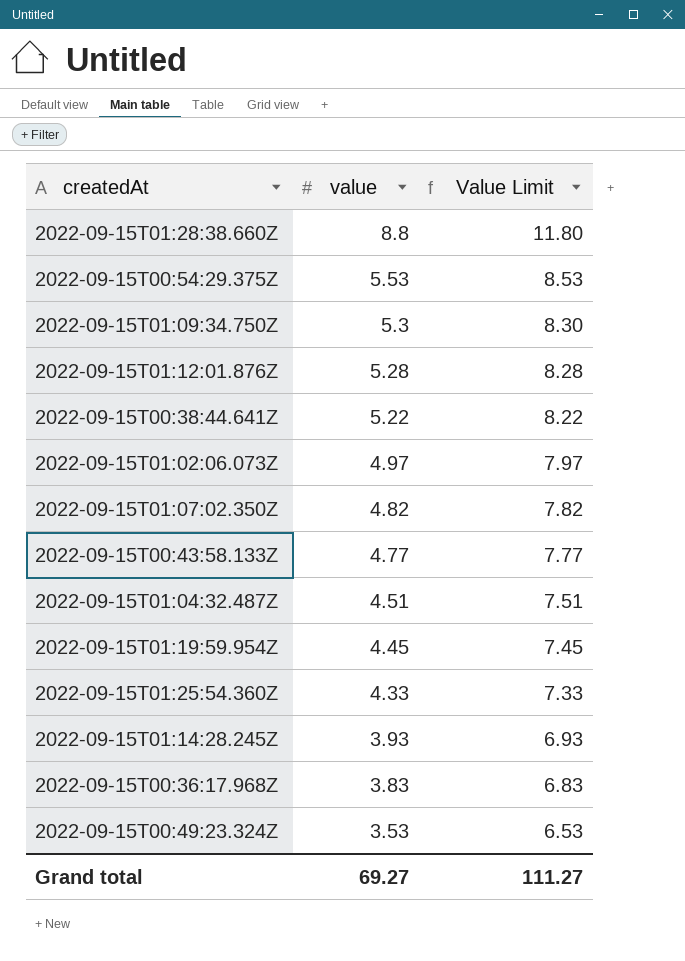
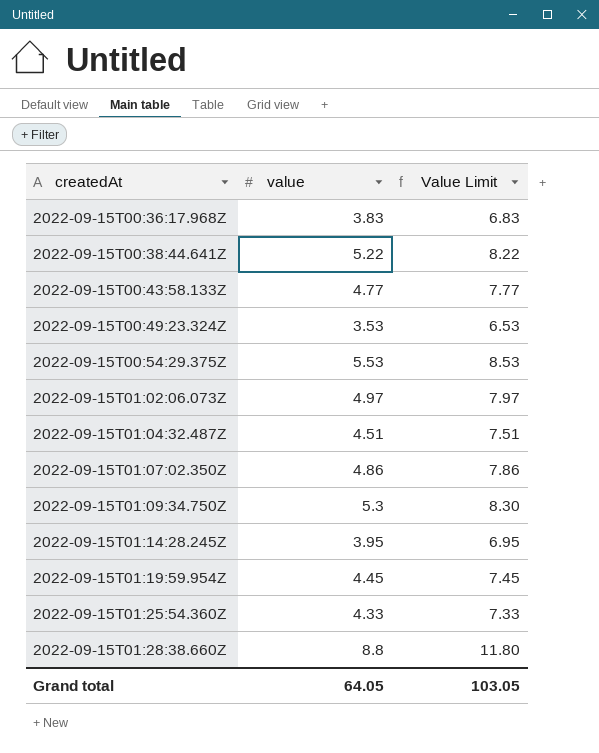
row order: value descending -> createdAt ascending
row 2022-09-15T01:12:01.876Z: 5.28 | 8.28 -> none
2022-09-15T01:07:02.350Z | value: 4.82 -> 4.86
2022-09-15T01:07:02.350Z | Value Limit: 7.82 -> 7.86
2022-09-15T01:14:28.245Z | value: 3.93 -> 3.95
2022-09-15T01:14:28.245Z | Value Limit: 6.93 -> 6.95
Grand total | value: 69.27 -> 64.05
Grand total | Value Limit: 111.27 -> 103.05

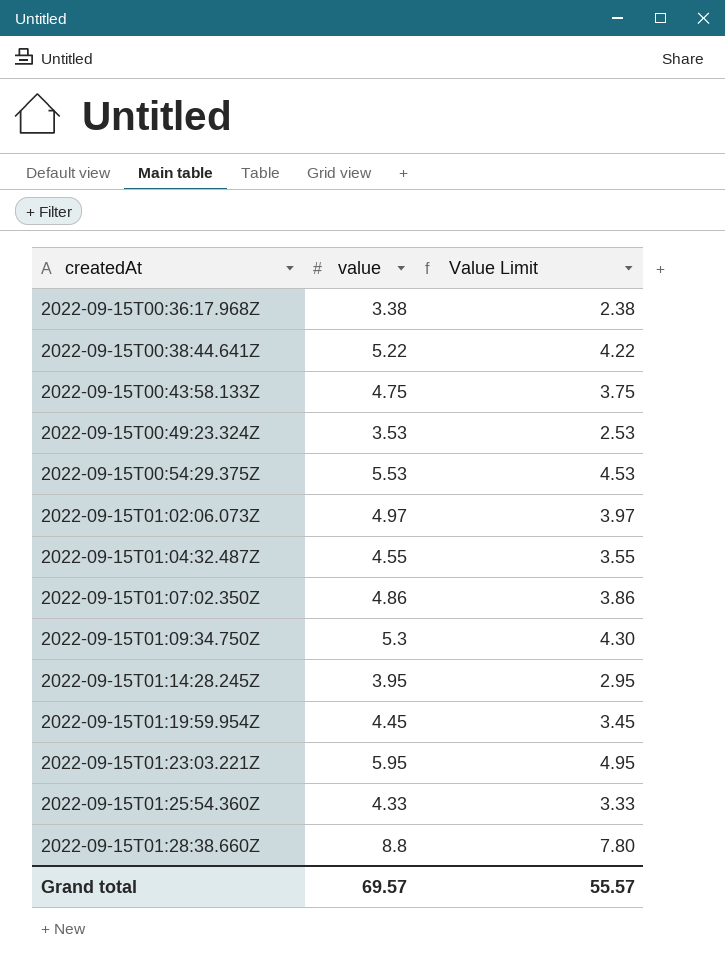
column Value Limit | formula: [value] + 3 -> [value] - 1
2022-09-15T00:36:17.968Z | value: 3.83 -> 3.38
2022-09-15T00:43:58.133Z | value: 4.77 -> 4.75
2022-09-15T01:04:32.487Z | value: 4.51 -> 4.55
row 2022-09-15T01:23:03.221Z: none -> 5.95 | 4.95
Grand total | value: 64.05 -> 69.57
Grand total | Value Limit: 103.05 -> 55.57

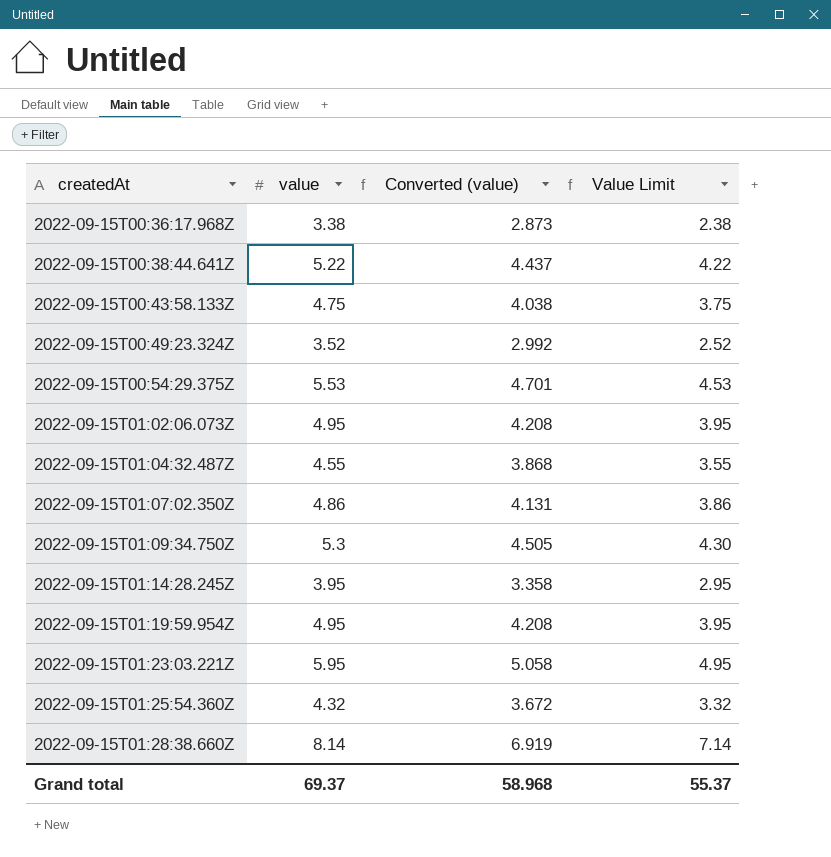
column Converted (value) | formula: none -> [value] * 0.85
2022-09-15T00:49:23.324Z | value: 3.53 -> 3.52
2022-09-15T00:49:23.324Z | Value Limit: 2.53 -> 2.52
2022-09-15T01:02:06.073Z | value: 4.97 -> 4.95
2022-09-15T01:02:06.073Z | Value Limit: 3.97 -> 3.95
2022-09-15T01:19:59.954Z | value: 4.45 -> 4.95
2022-09-15T01:19:59.954Z | Value Limit: 3.45 -> 3.95
2022-09-15T01:25:54.360Z | value: 4.33 -> 4.32
2022-09-15T01:25:54.360Z | Value Limit: 3.33 -> 3.32
2022-09-15T01:28:38.660Z | value: 8.8 -> 8.14
2022-09-15T01:28:38.660Z | Value Limit: 7.80 -> 7.14
Grand total | value: 69.57 -> 69.37
Grand total | Value Limit: 55.57 -> 55.37

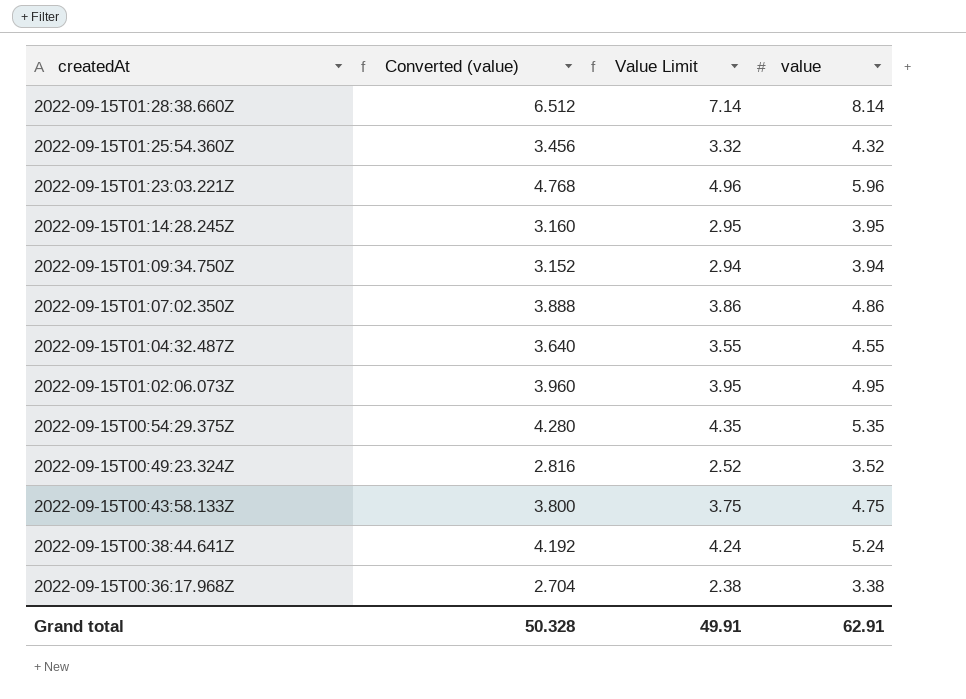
row order: createdAt ascending -> createdAt descending
column Converted (value) | formula: [value] * 0.85 -> [value] * 0.8
column value | position: 2 -> 4
row 2022-09-15T01:19:59.954Z: 4.95 | 4.208 | 3.95 -> none
2022-09-15T01:23:03.221Z | Value Limit: 4.95 -> 4.96
2022-09-15T01:23:03.221Z | value: 5.95 -> 5.96
2022-09-15T01:09:34.750Z | Value Limit: 4.30 -> 2.94
2022-09-15T01:09:34.750Z | value: 5.3 -> 3.94
2022-09-15T00:54:29.375Z | Value Limit: 4.53 -> 4.35
2022-09-15T00:54:29.375Z | value: 5.53 -> 5.35
2022-09-15T00:38:44.641Z | Value Limit: 4.22 -> 4.24
2022-09-15T00:38:44.641Z | value: 5.22 -> 5.24
Grand total | Converted (value): 58.968 -> 50.328
Grand total | Value Limit: 55.37 -> 49.91
Grand total | value: 69.37 -> 62.91

